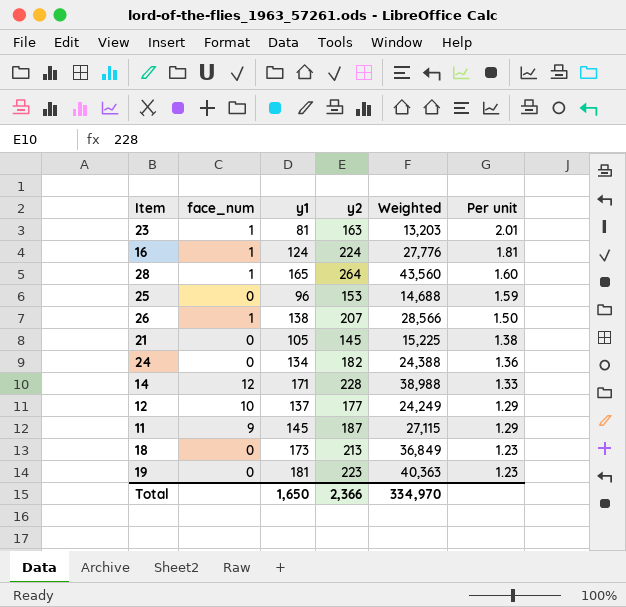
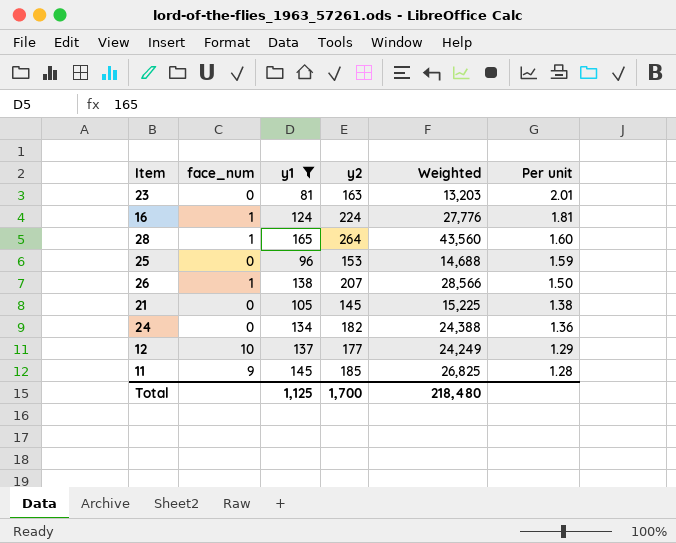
filter: none -> y1 <= 165
23 | face_num: 1 -> 0
11 | y2: 187 -> 185
11 | Weighted: 27,115 -> 26,825
11 | Per unit: 1.29 -> 1.28
Total | y1: 1,650 -> 1,125
Total | y2: 2,366 -> 1,700
Total | Weighted: 334,970 -> 218,480

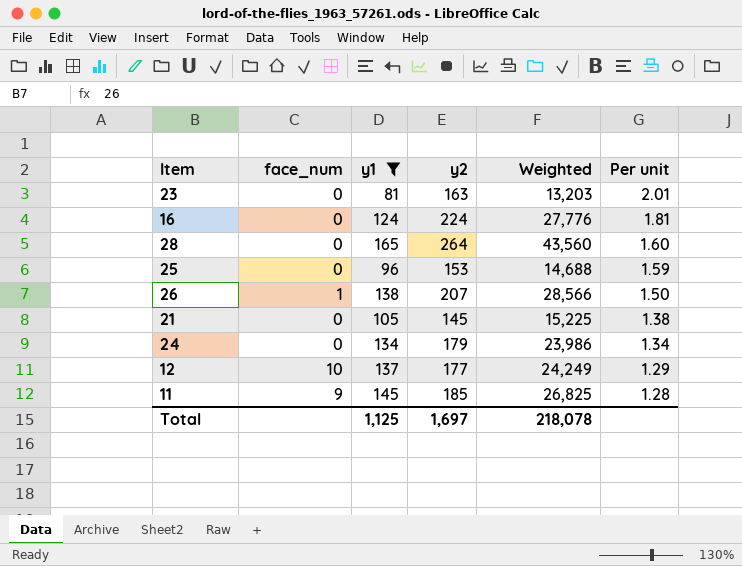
16 | face_num: 1 -> 0
28 | face_num: 1 -> 0
24 | y2: 182 -> 179
24 | Weighted: 24,388 -> 23,986
24 | Per unit: 1.36 -> 1.34
Total | y2: 1,700 -> 1,697
Total | Weighted: 218,480 -> 218,078

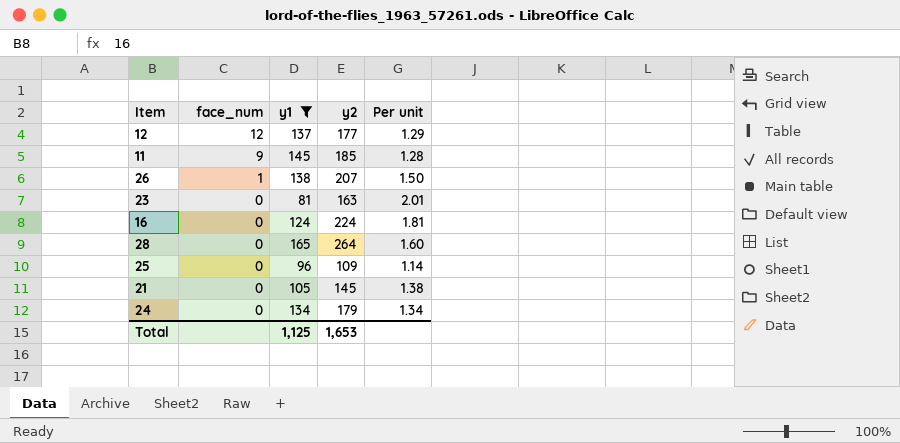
row order: Per unit descending -> face_num descending
column Weighted | formula: [y1] * [y2] -> none
12 | face_num: 10 -> 12
25 | y2: 153 -> 109
25 | Per unit: 1.59 -> 1.14
Total | y2: 1,697 -> 1,653

